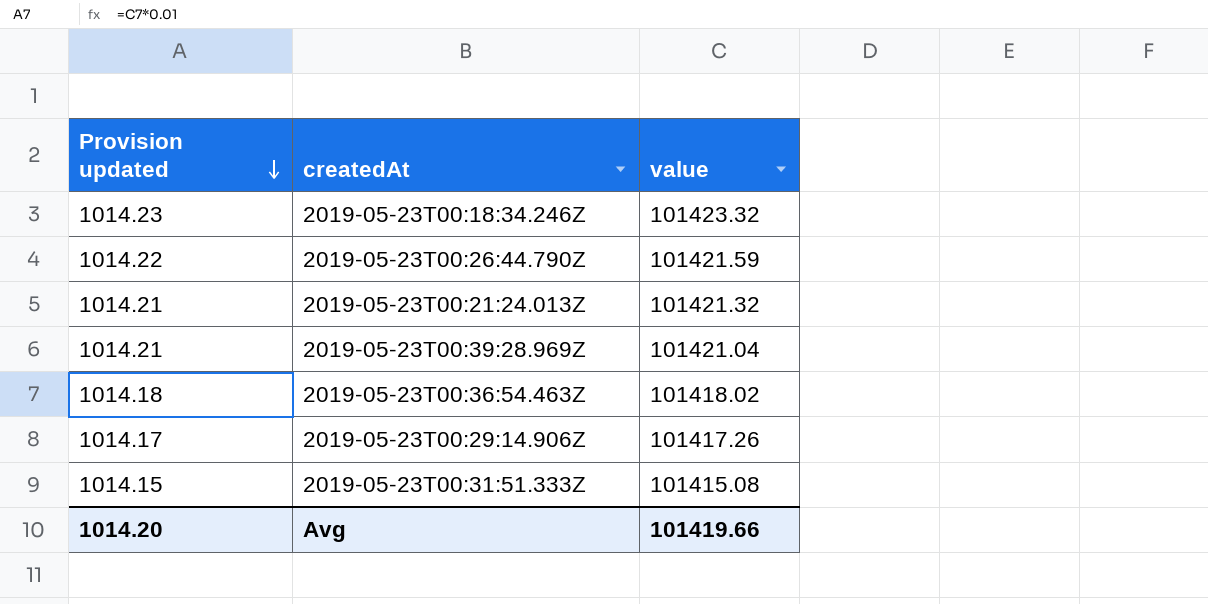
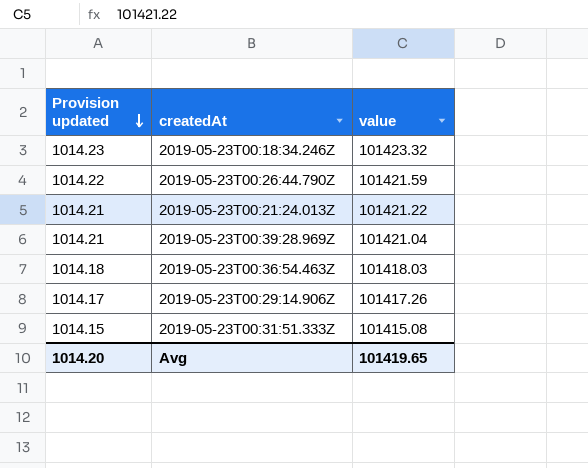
2019-05-23T00:21:24.013Z | value: 101421.32 -> 101421.22
2019-05-23T00:36:54.463Z | value: 101418.02 -> 101418.03
Avg | value: 101419.66 -> 101419.65

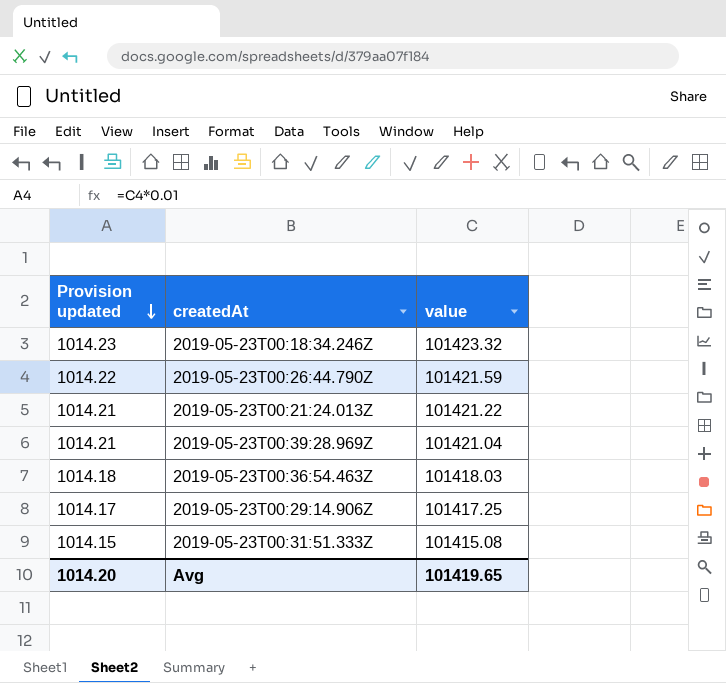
2019-05-23T00:29:14.906Z | value: 101417.26 -> 101417.25

